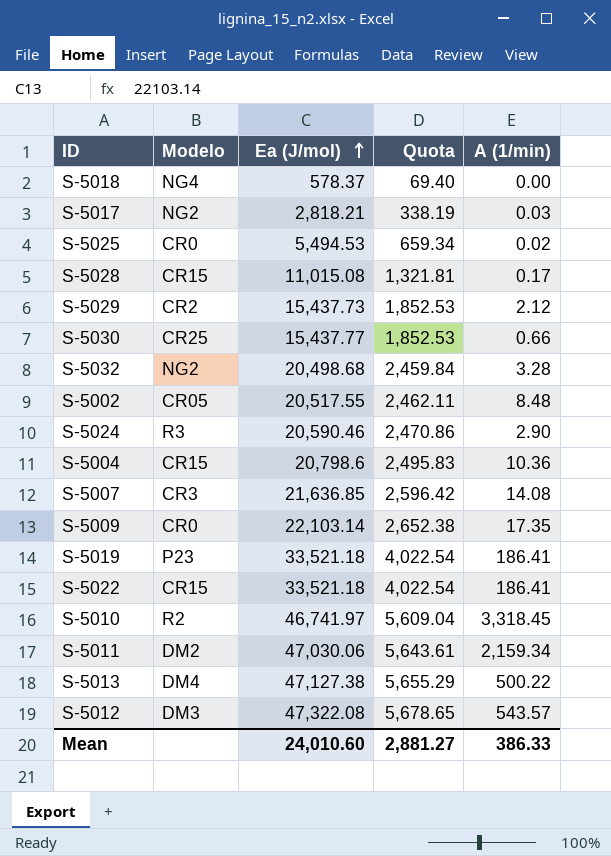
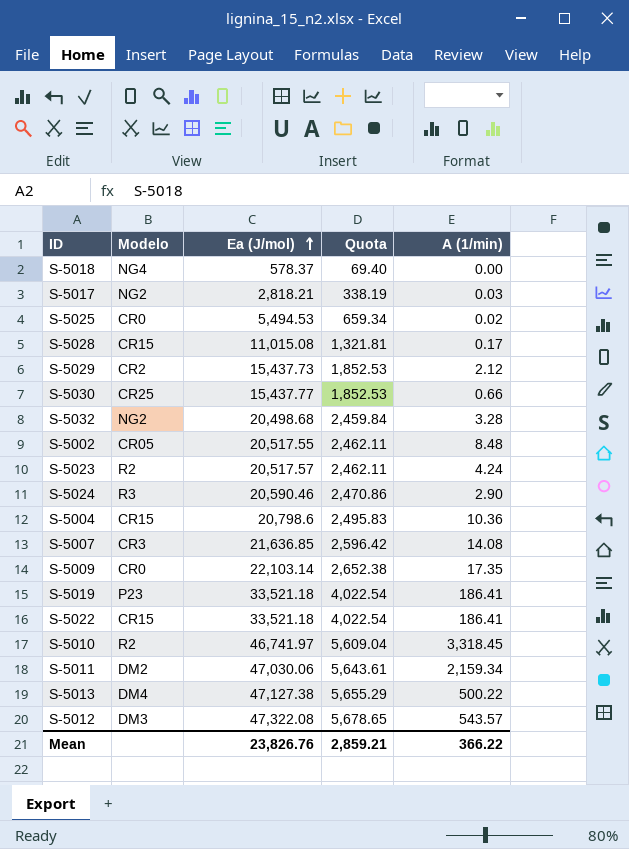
row S-5023: none -> R2 | 20,517.57 | 2,462.11 | 4.24
Mean | Ea (J/mol): 24,010.60 -> 23,826.76
Mean | Quota: 2,881.27 -> 2,859.21
Mean | A (1/min): 386.33 -> 366.22

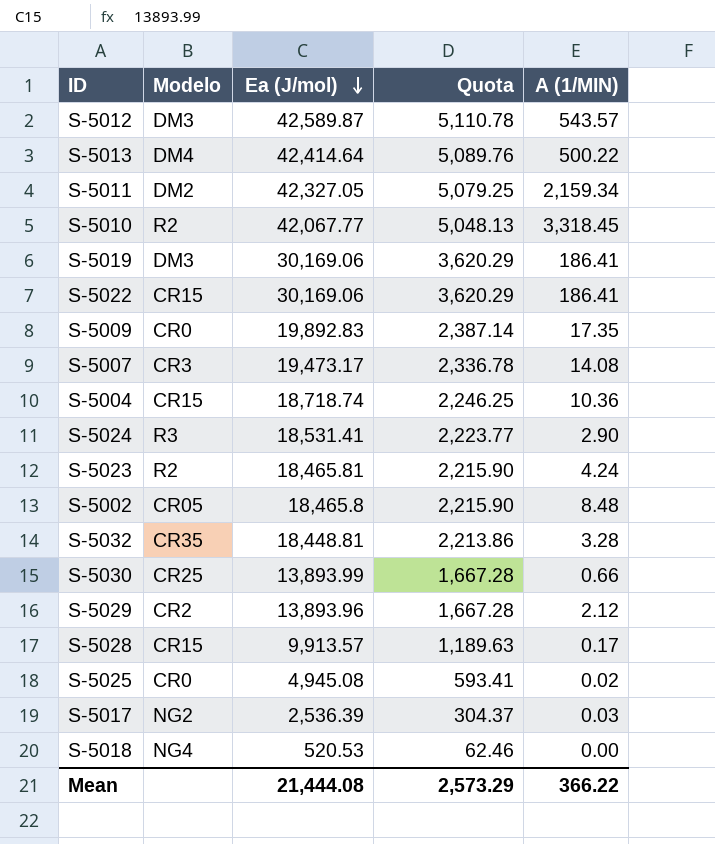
row order: Ea (J/mol) ascending -> Ea (J/mol) descending
column name: A (1/min) -> A (1/MIN)
S-5012 | Ea (J/mol): 47,322.08 -> 42,589.87
S-5012 | Quota: 5,678.65 -> 5,110.78
S-5013 | Ea (J/mol): 47,127.38 -> 42,414.64
S-5013 | Quota: 5,655.29 -> 5,089.76
S-5011 | Ea (J/mol): 47,030.06 -> 42,327.05
S-5011 | Quota: 5,643.61 -> 5,079.25
S-5010 | Ea (J/mol): 46,741.97 -> 42,067.77
S-5010 | Quota: 5,609.04 -> 5,048.13
S-5019 | Modelo: P23 -> DM3
S-5019 | Ea (J/mol): 33,521.18 -> 30,169.06
S-5019 | Quota: 4,022.54 -> 3,620.29
S-5022 | Ea (J/mol): 33,521.18 -> 30,169.06
S-5022 | Quota: 4,022.54 -> 3,620.29
S-5009 | Ea (J/mol): 22,103.14 -> 19,892.83
S-5009 | Quota: 2,652.38 -> 2,387.14
S-5007 | Ea (J/mol): 21,636.85 -> 19,473.17
S-5007 | Quota: 2,596.42 -> 2,336.78
S-5004 | Ea (J/mol): 20,798.6 -> 18,718.74
S-5004 | Quota: 2,495.83 -> 2,246.25
S-5024 | Ea (J/mol): 20,590.46 -> 18,531.41
S-5024 | Quota: 2,470.86 -> 2,223.77
S-5023 | Ea (J/mol): 20,517.57 -> 18,465.81
S-5023 | Quota: 2,462.11 -> 2,215.90
S-5002 | Ea (J/mol): 20,517.55 -> 18,465.8
S-5002 | Quota: 2,462.11 -> 2,215.90
S-5032 | Modelo: NG2 -> CR35
S-5032 | Ea (J/mol): 20,498.68 -> 18,448.81
S-5032 | Quota: 2,459.84 -> 2,213.86
S-5030 | Ea (J/mol): 15,437.77 -> 13,893.99
S-5030 | Quota: 1,852.53 -> 1,667.28
S-5029 | Ea (J/mol): 15,437.73 -> 13,893.96
S-5029 | Quota: 1,852.53 -> 1,667.28
S-5028 | Ea (J/mol): 11,015.08 -> 9,913.57
S-5028 | Quota: 1,321.81 -> 1,189.63
S-5025 | Ea (J/mol): 5,494.53 -> 4,945.08
S-5025 | Quota: 659.34 -> 593.41
S-5017 | Ea (J/mol): 2,818.21 -> 2,536.39
S-5017 | Quota: 338.19 -> 304.37
S-5018 | Ea (J/mol): 578.37 -> 520.53
S-5018 | Quota: 69.40 -> 62.46
Mean | Ea (J/mol): 23,826.76 -> 21,444.08
Mean | Quota: 2,859.21 -> 2,573.29

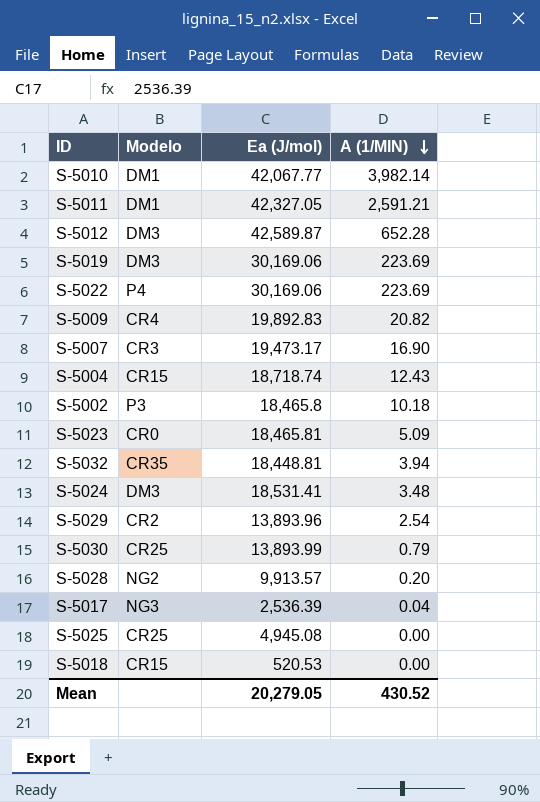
row order: Ea (J/mol) descending -> A (1/MIN) descending
column Quota | formula: [Ea (J/mol)] * 0.12 -> none
row S-5013: DM4 | 42,414.64 | 5,089.76 | 500.22 -> none
S-5010 | Modelo: R2 -> DM1
S-5010 | A (1/MIN): 3,318.45 -> 3,982.14
S-5011 | Modelo: DM2 -> DM1
S-5011 | A (1/MIN): 2,159.34 -> 2,591.21
S-5012 | A (1/MIN): 543.57 -> 652.28
S-5019 | A (1/MIN): 186.41 -> 223.69
S-5022 | Modelo: CR15 -> P4
S-5022 | A (1/MIN): 186.41 -> 223.69
S-5009 | Modelo: CR0 -> CR4
S-5009 | A (1/MIN): 17.35 -> 20.82
S-5007 | A (1/MIN): 14.08 -> 16.90
S-5004 | A (1/MIN): 10.36 -> 12.43
S-5002 | Modelo: CR05 -> P3
S-5002 | A (1/MIN): 8.48 -> 10.18
S-5023 | Modelo: R2 -> CR0
S-5023 | A (1/MIN): 4.24 -> 5.09
S-5032 | A (1/MIN): 3.28 -> 3.94
S-5024 | Modelo: R3 -> DM3
S-5024 | A (1/MIN): 2.90 -> 3.48
S-5029 | A (1/MIN): 2.12 -> 2.54
S-5030 | A (1/MIN): 0.66 -> 0.79
S-5028 | Modelo: CR15 -> NG2
S-5028 | A (1/MIN): 0.17 -> 0.20
S-5017 | Modelo: NG2 -> NG3
S-5017 | A (1/MIN): 0.03 -> 0.04
S-5025 | Modelo: CR0 -> CR25
S-5025 | A (1/MIN): 0.02 -> 0.00
S-5018 | Modelo: NG4 -> CR15
Mean | Ea (J/mol): 21,444.08 -> 20,279.05
Mean | A (1/MIN): 366.22 -> 430.52

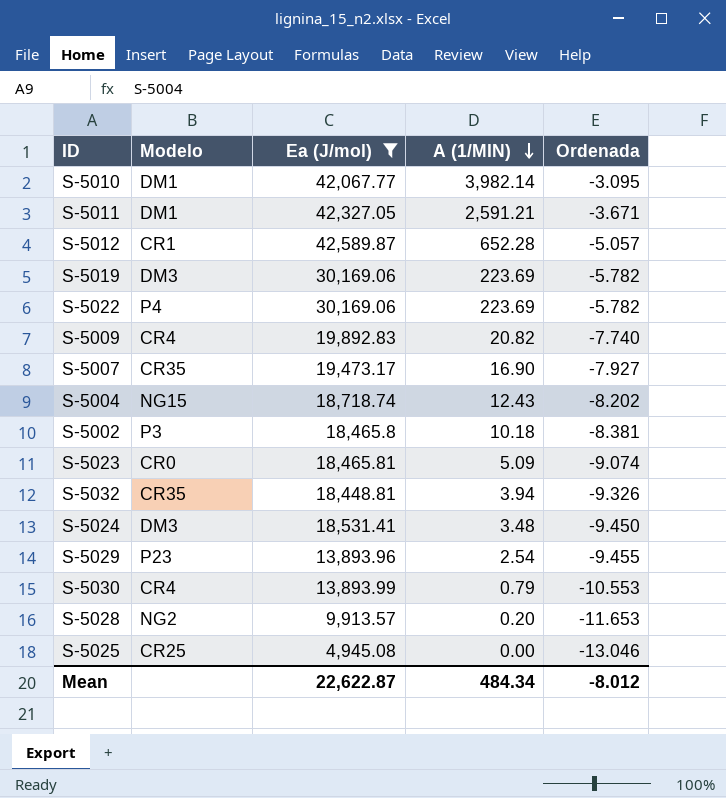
filter: none -> Ea (J/mol) >= 4,945.08
column Ordenada | position: none -> 5
S-5012 | Modelo: DM3 -> CR1
S-5007 | Modelo: CR3 -> CR35
S-5004 | Modelo: CR15 -> NG15
S-5029 | Modelo: CR2 -> P23
S-5030 | Modelo: CR25 -> CR4
Mean | Ea (J/mol): 20,279.05 -> 22,622.87
Mean | A (1/MIN): 430.52 -> 484.34

